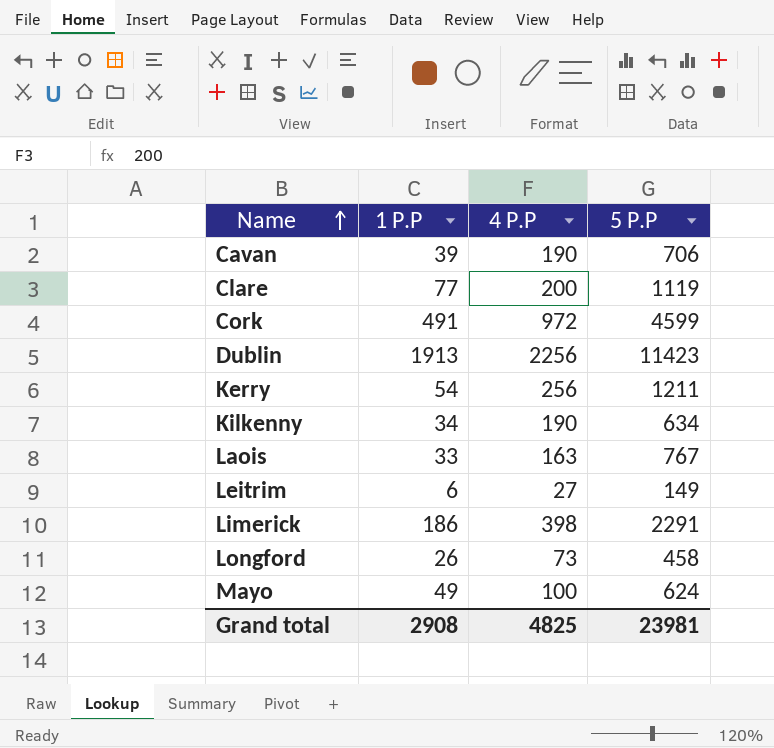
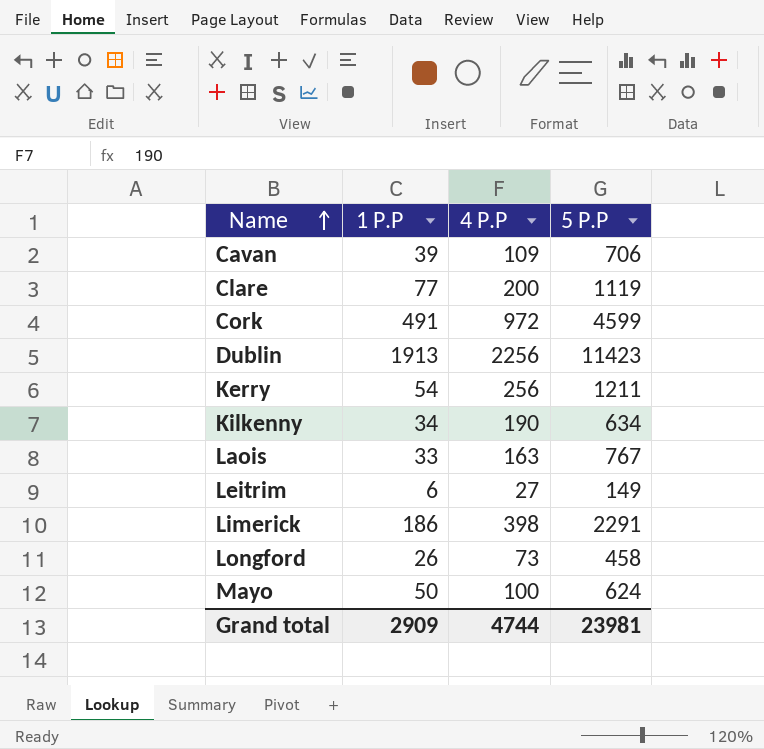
Cavan | 4 P.P: 190 -> 109
Mayo | 1 P.P: 49 -> 50
Grand total | 1 P.P: 2908 -> 2909
Grand total | 4 P.P: 4825 -> 4744

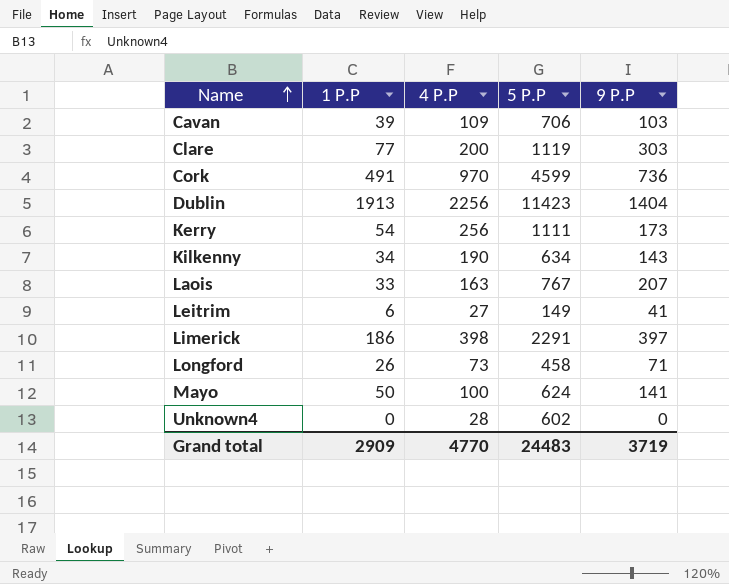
column 9 P.P | position: none -> 5
Cork | 4 P.P: 972 -> 970
Kerry | 5 P.P: 1211 -> 1111
row Unknown4: none -> 0 | 28 | 602 | 0
Grand total | 4 P.P: 4744 -> 4770
Grand total | 5 P.P: 23981 -> 24483

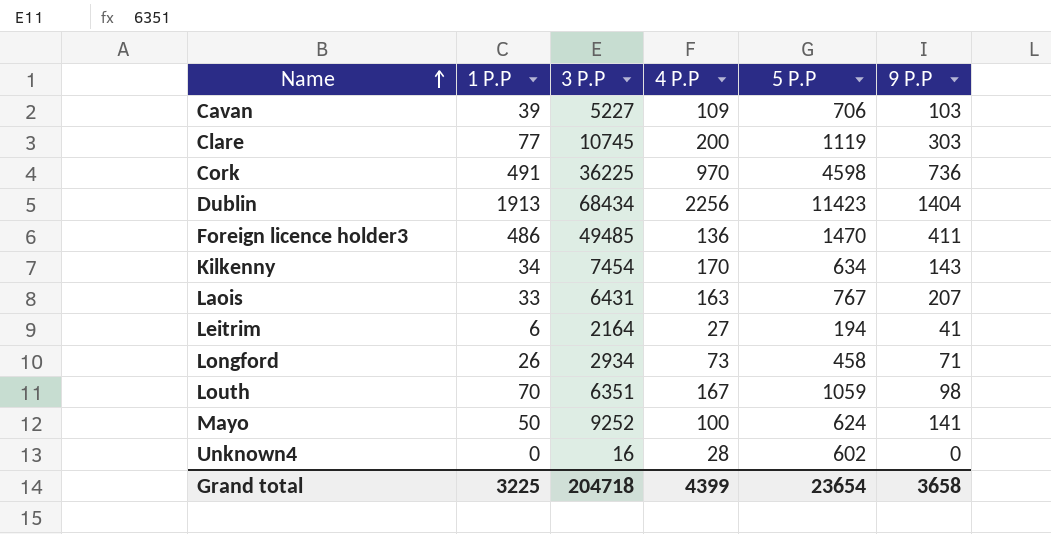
column 3 P.P | position: none -> 3
row Kerry: 54 | 256 | 1111 | 173 -> none
row Limerick: 186 | 398 | 2291 | 397 -> none
Cork | 5 P.P: 4599 -> 4598
row Foreign licence holder3: none -> 486 | 49485 | 136 | 1470 | 411
Kilkenny | 4 P.P: 190 -> 170
Leitrim | 5 P.P: 149 -> 194
row Louth: none -> 70 | 6351 | 167 | 1059 | 98
Grand total | 1 P.P: 2909 -> 3225
Grand total | 4 P.P: 4770 -> 4399
Grand total | 5 P.P: 24483 -> 23654
Grand total | 9 P.P: 3719 -> 3658

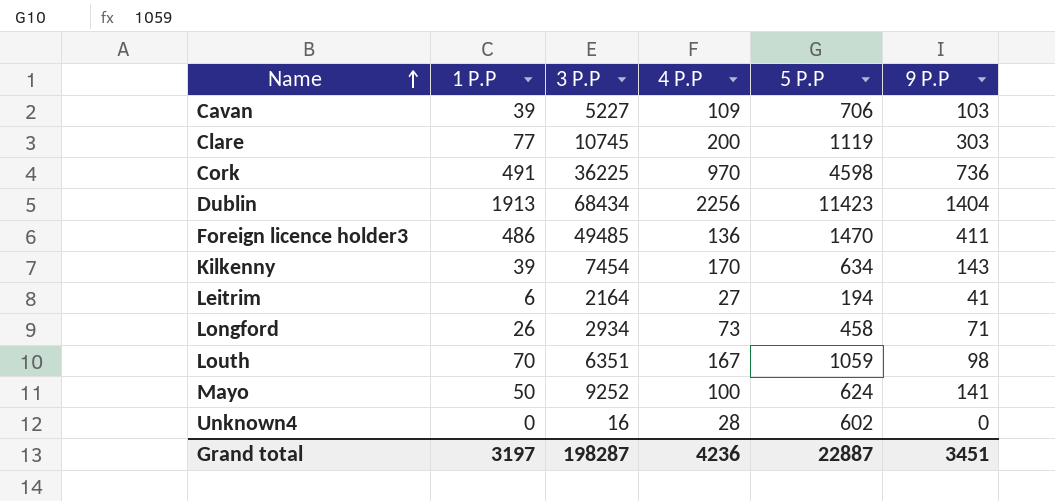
row Laois: 33 | 6431 | 163 | 767 | 207 -> none
Kilkenny | 1 P.P: 34 -> 39
Grand total | 1 P.P: 3225 -> 3197
Grand total | 3 P.P: 204718 -> 198287
Grand total | 4 P.P: 4399 -> 4236
Grand total | 5 P.P: 23654 -> 22887
Grand total | 9 P.P: 3658 -> 3451

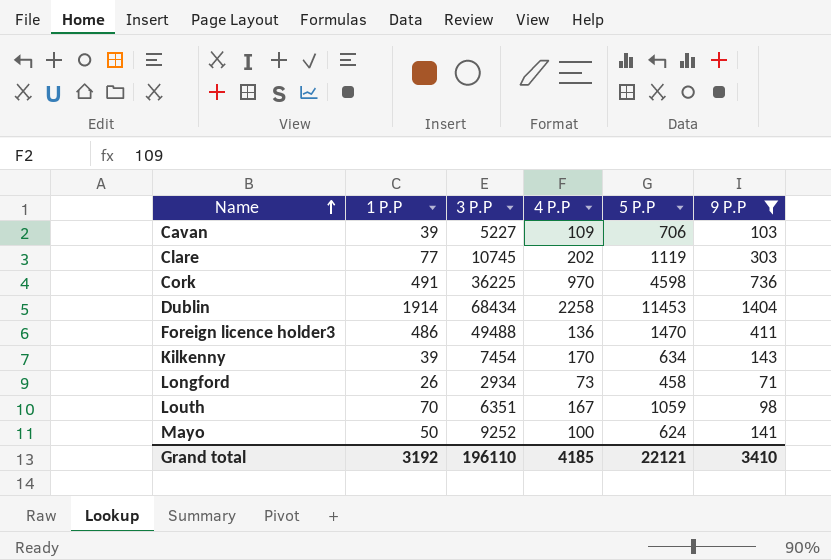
filter: none -> 9 P.P >= 71
Clare | 4 P.P: 200 -> 202
Dublin | 1 P.P: 1913 -> 1914
Dublin | 4 P.P: 2256 -> 2258
Dublin | 5 P.P: 11423 -> 11453
Foreign licence holder3 | 3 P.P: 49485 -> 49488
Grand total | 1 P.P: 3197 -> 3192
Grand total | 3 P.P: 198287 -> 196110
Grand total | 4 P.P: 4236 -> 4185
Grand total | 5 P.P: 22887 -> 22121
Grand total | 9 P.P: 3451 -> 3410

